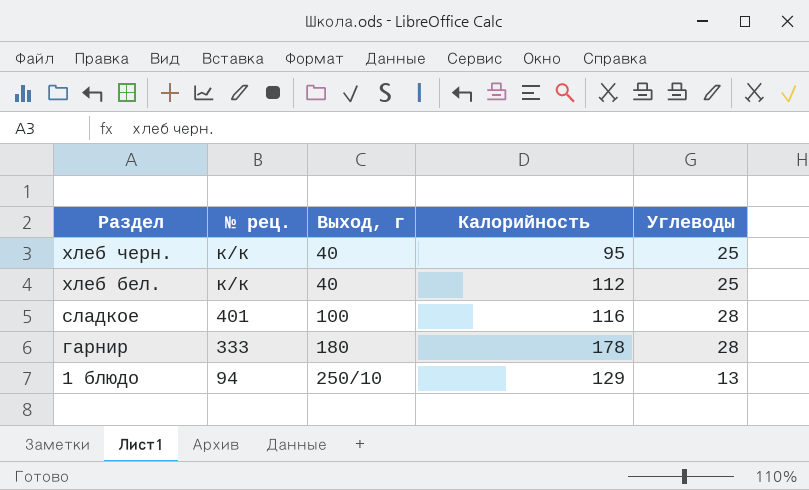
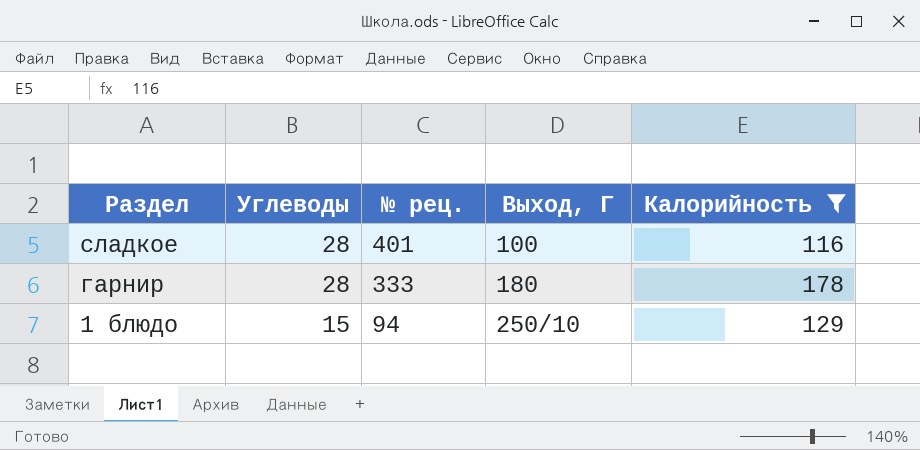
filter: none -> Калорийность >= 116
column Углеводы | position: 5 -> 2
column name: Выход, г -> Выход, Г
1 блюдо | Углеводы: 13 -> 15

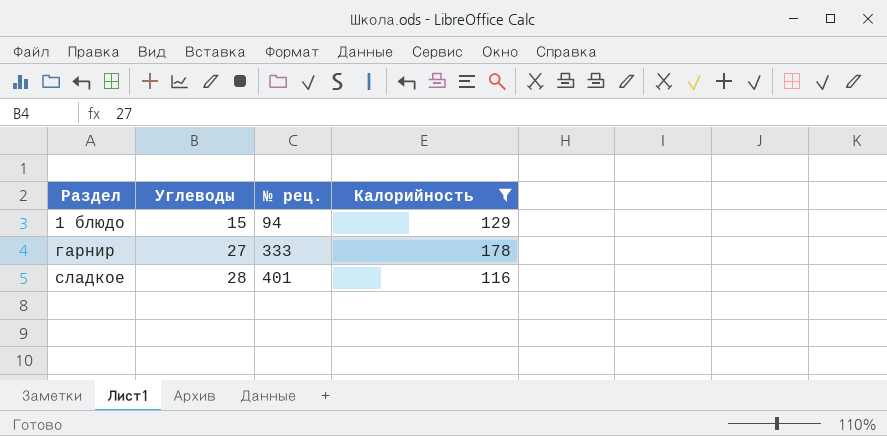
row order: Раздел descending -> Раздел ascending
column Выход, Г | position: 4 -> none
гарнир | Углеводы: 28 -> 27

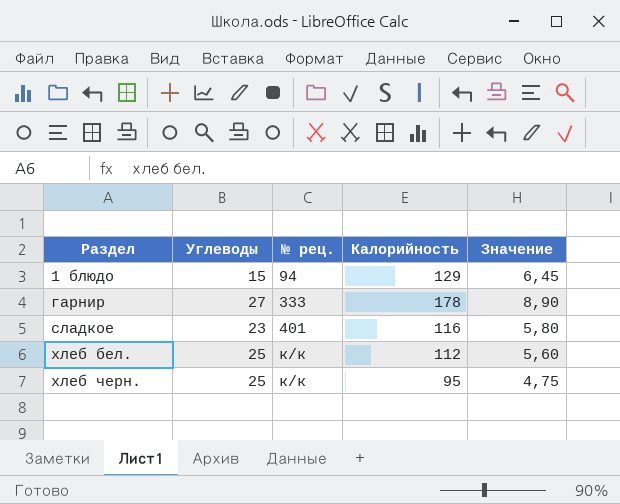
filter: Калорийность >= 116 -> none
column Значение | formula: none -> [Калорийность] * 0,05
сладкое | Углеводы: 28 -> 23

